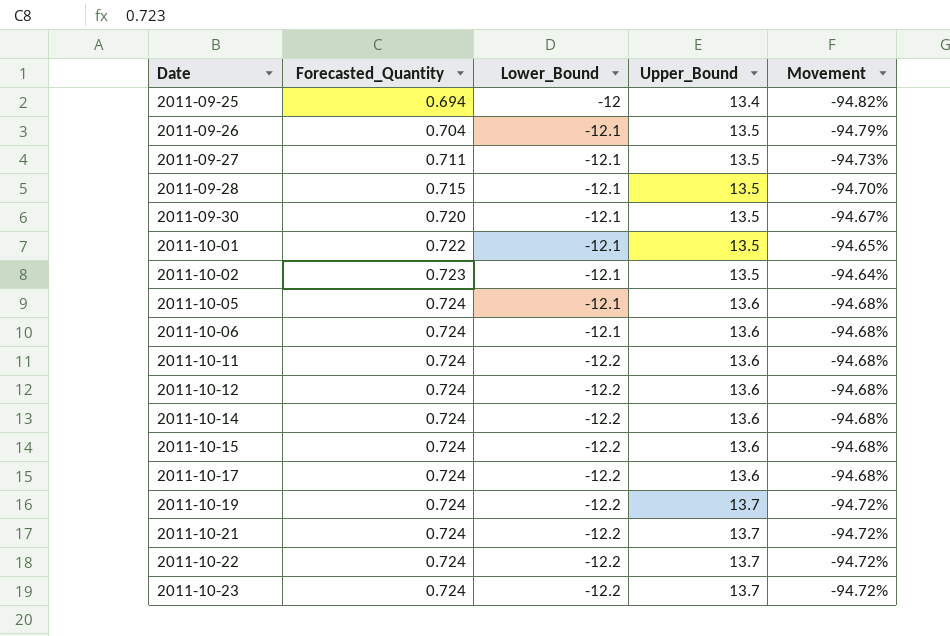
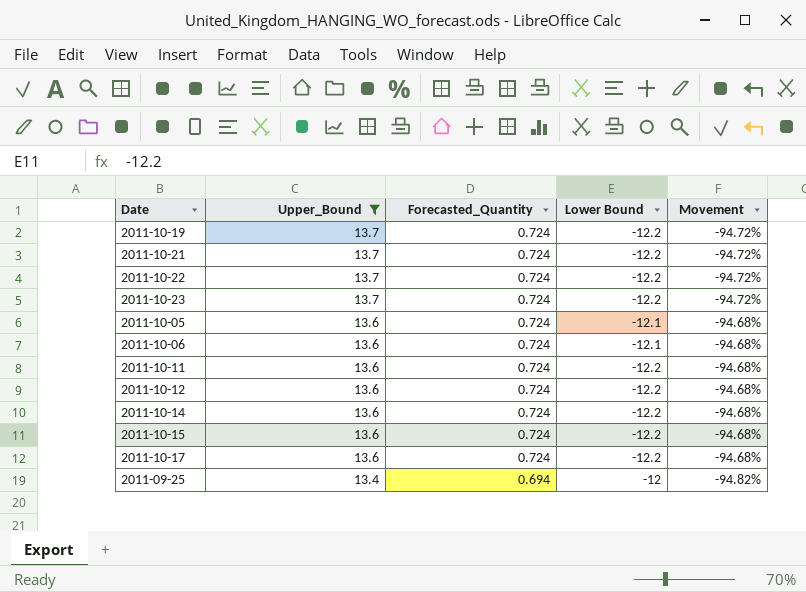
filter: none -> Upper_Bound != 13.5
row order: Date ascending -> Upper_Bound descending
column Upper_Bound | position: 4 -> 2
column name: Lower_Bound -> Lower Bound

